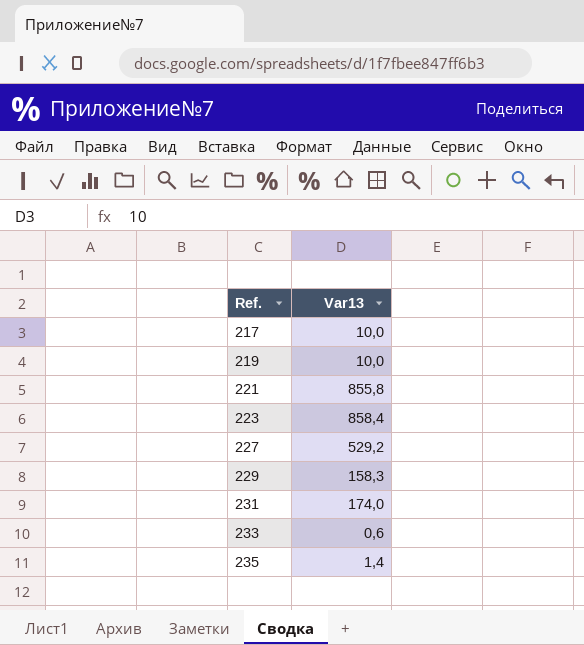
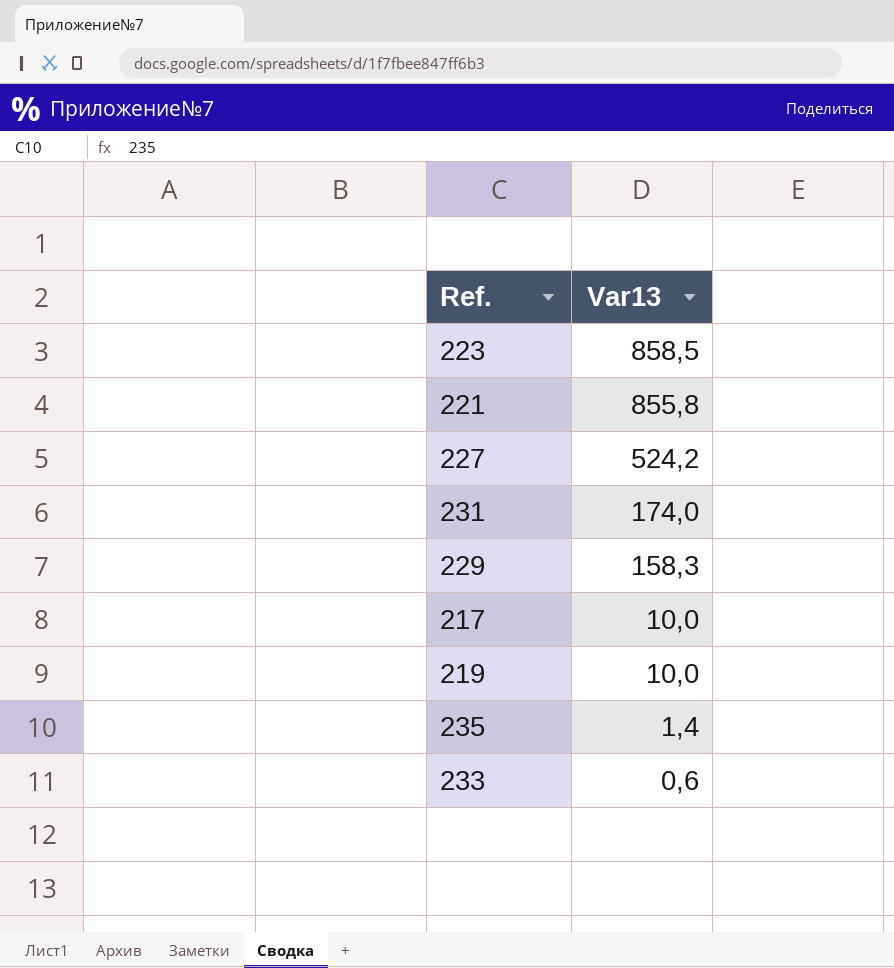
row order: Ref. ascending -> Var13 descending
223 | Var13: 858,4 -> 858,5
227 | Var13: 529,2 -> 524,2

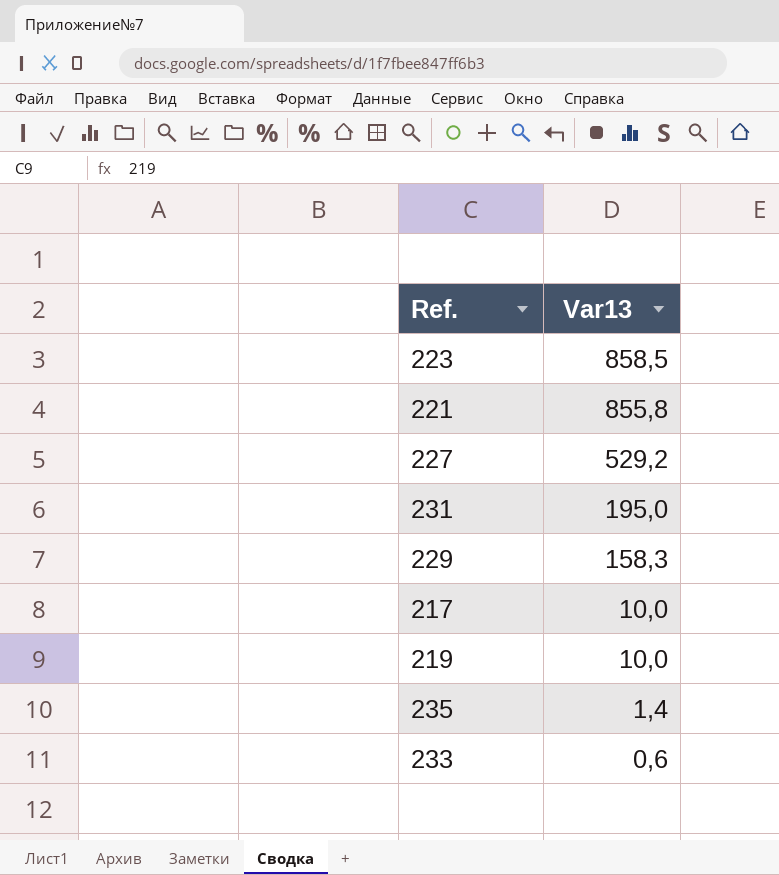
227 | Var13: 524,2 -> 529,2
231 | Var13: 174,0 -> 195,0

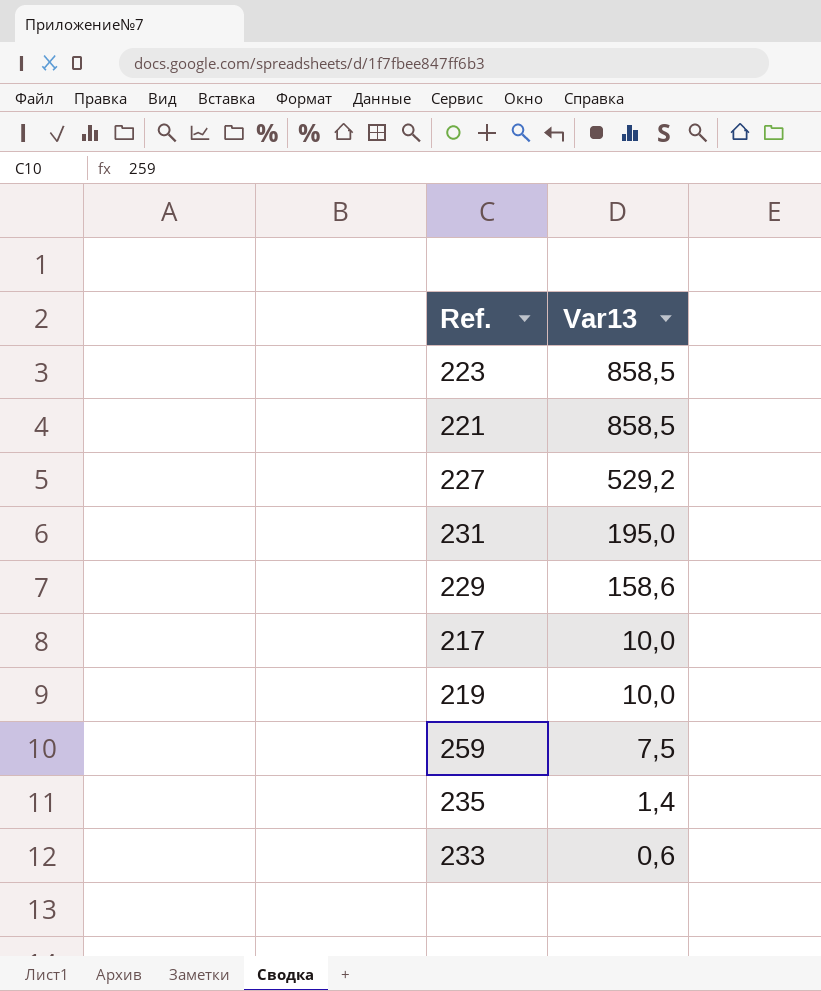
221 | Var13: 855,8 -> 858,5
229 | Var13: 158,3 -> 158,6
row 259: none -> 7,5

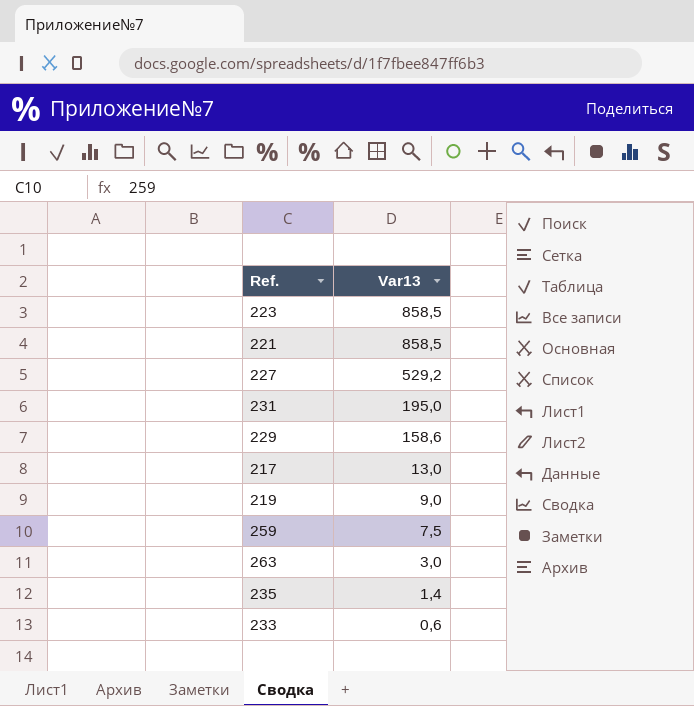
217 | Var13: 10,0 -> 13,0
219 | Var13: 10,0 -> 9,0
row 263: none -> 3,0

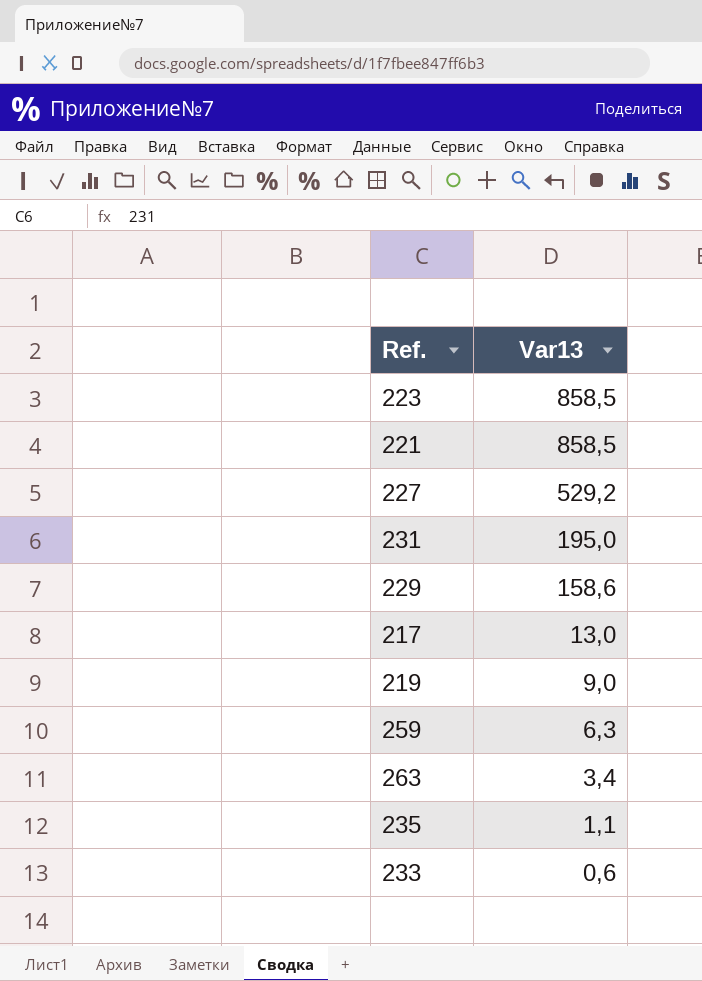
259 | Var13: 7,5 -> 6,3
263 | Var13: 3,0 -> 3,4
235 | Var13: 1,4 -> 1,1

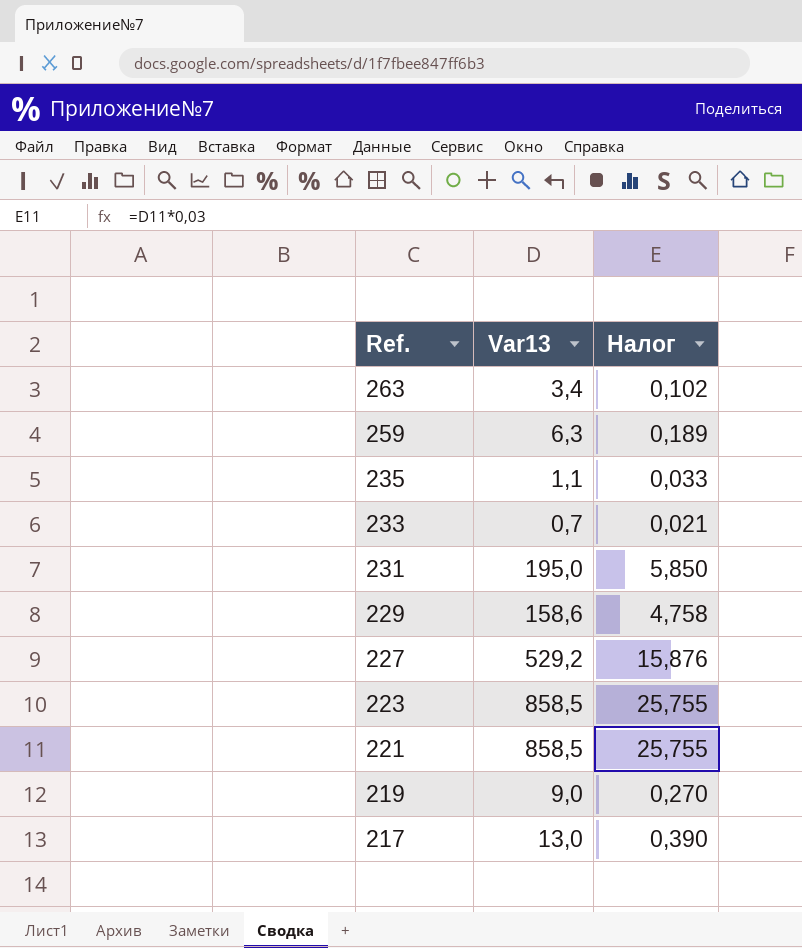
row order: Var13 descending -> Ref. descending
column Налог | formula: none -> [Var13] * 0,03
233 | Var13: 0,6 -> 0,7

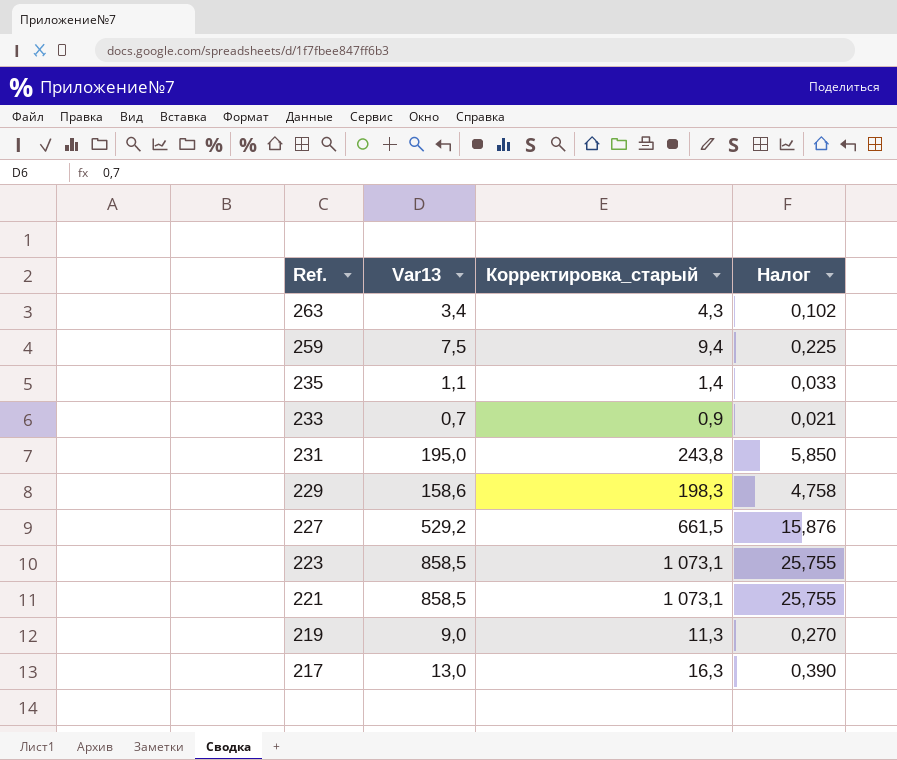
column Корректировка_старый | formula: none -> [Var13] * 1,25
259 | Var13: 6,3 -> 7,5
259 | Налог: 0,189 -> 0,225

